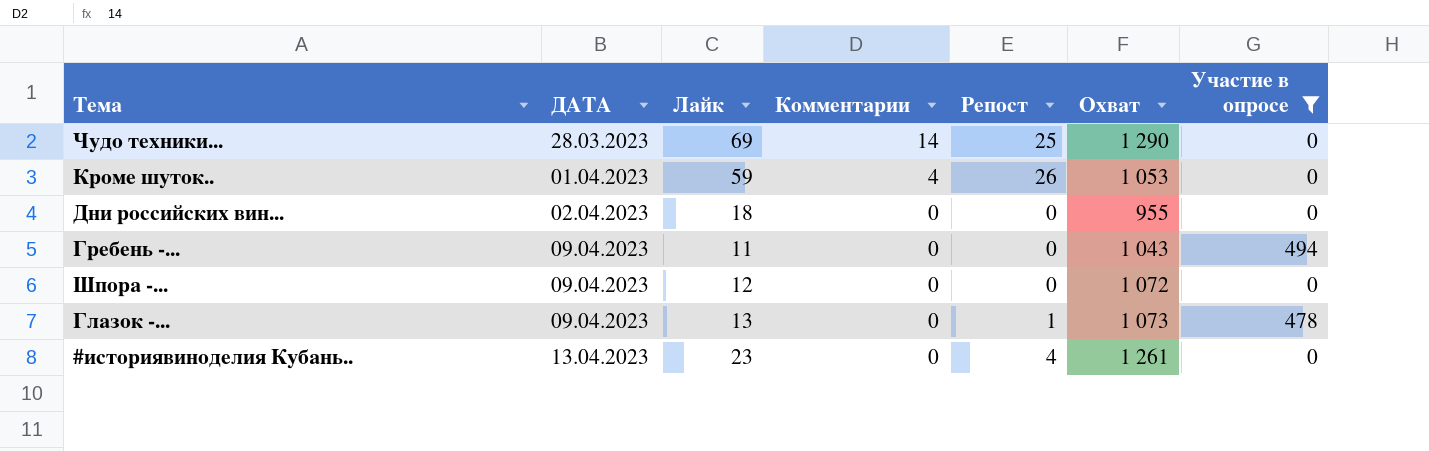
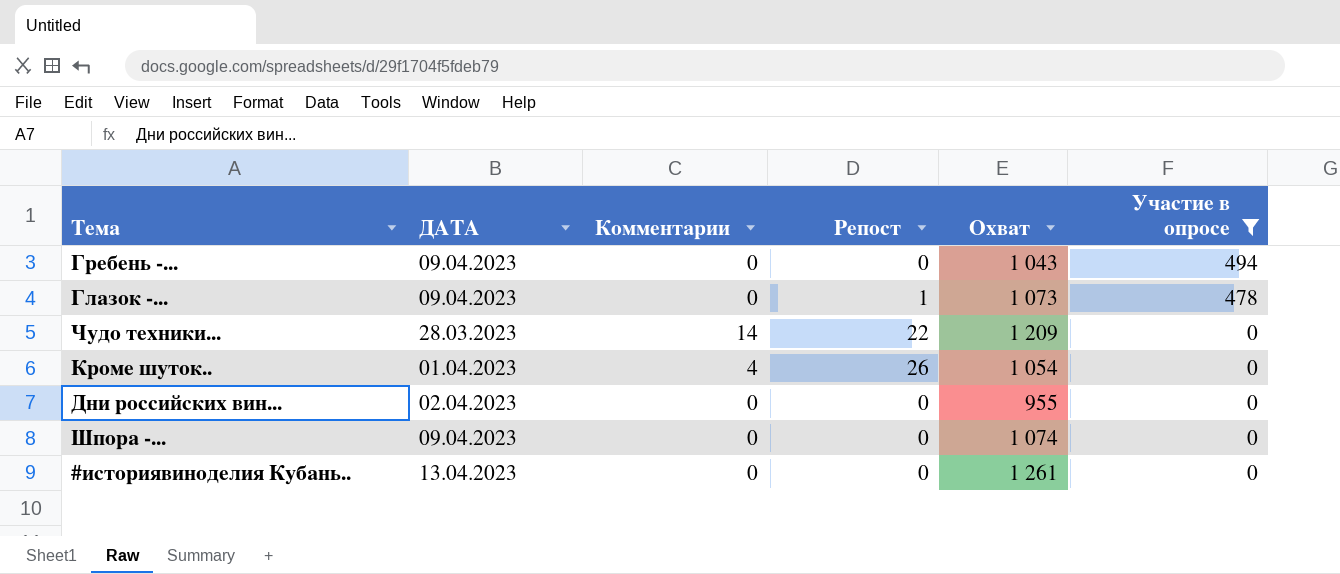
row order: ДАТА ascending -> Участие в опросе descending
column Лайк | position: 3 -> none
Чудо техники... | Репост: 25 -> 22
Чудо техники... | Охват: 1 290 -> 1 209
Кроме шуток.. | Охват: 1 053 -> 1 054
Шпора -... | Охват: 1 072 -> 1 074
#историявиноделия Кубань.. | Репост: 4 -> 0

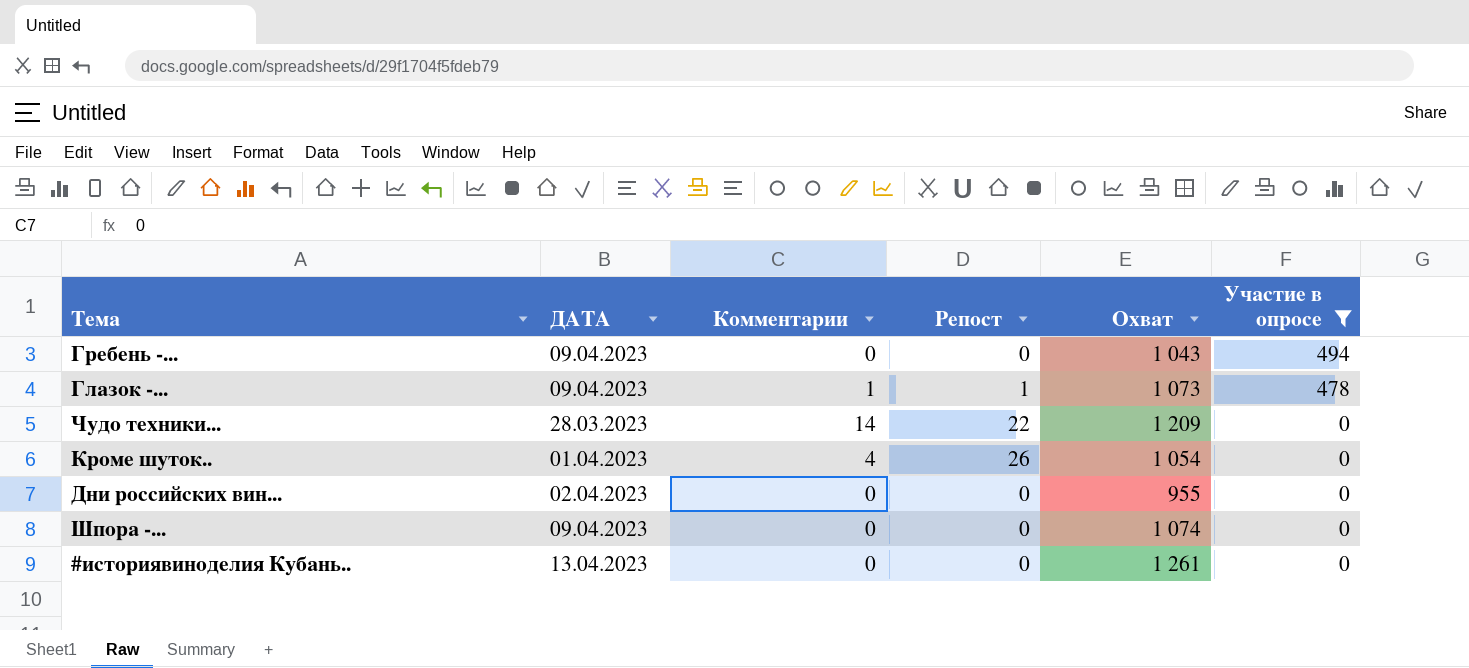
Глазок -... | Комментарии: 0 -> 1

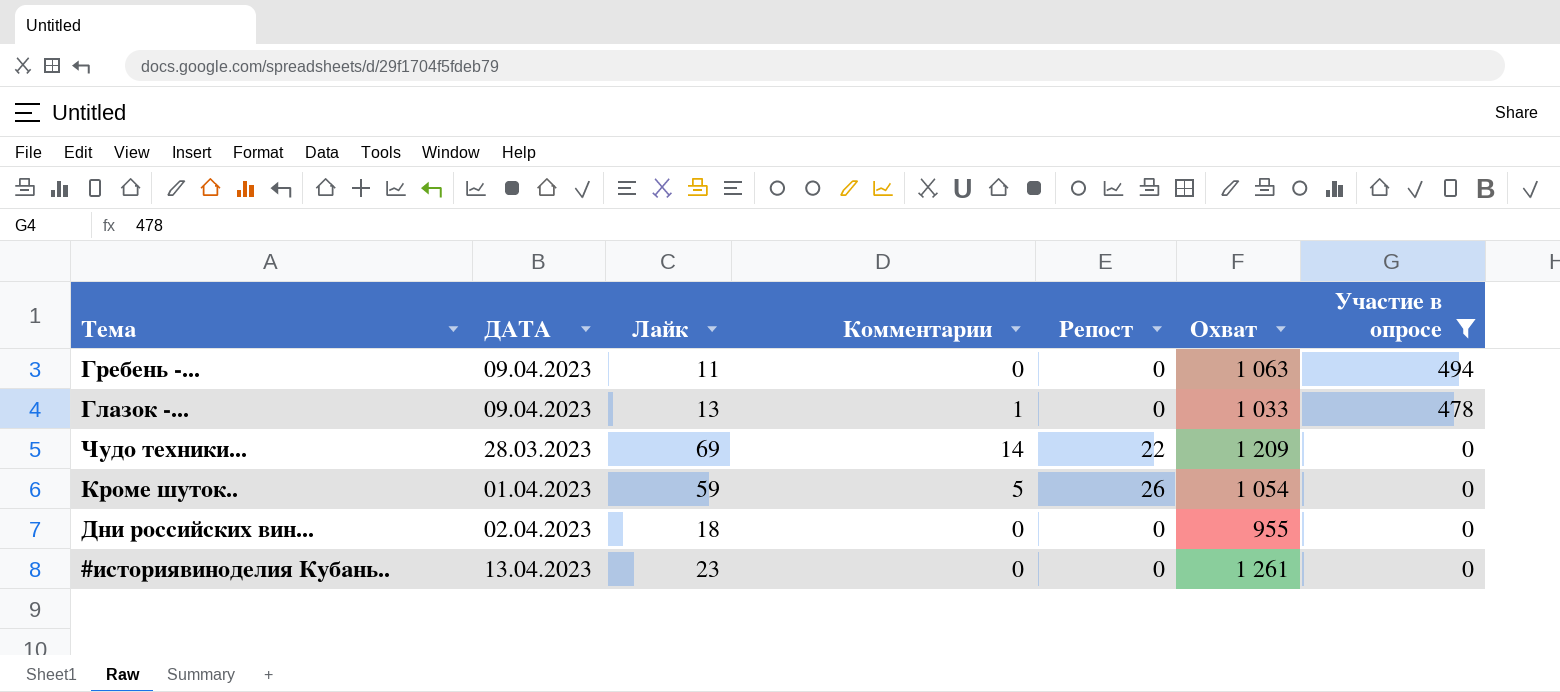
column Лайк | position: none -> 3
row Шпора -...: 09.04.2023 | 0 | 0 | 1 074 | 0 -> none
Гребень -... | Охват: 1 043 -> 1 063
Глазок -... | Репост: 1 -> 0
Глазок -... | Охват: 1 073 -> 1 033
Кроме шуток.. | Комментарии: 4 -> 5

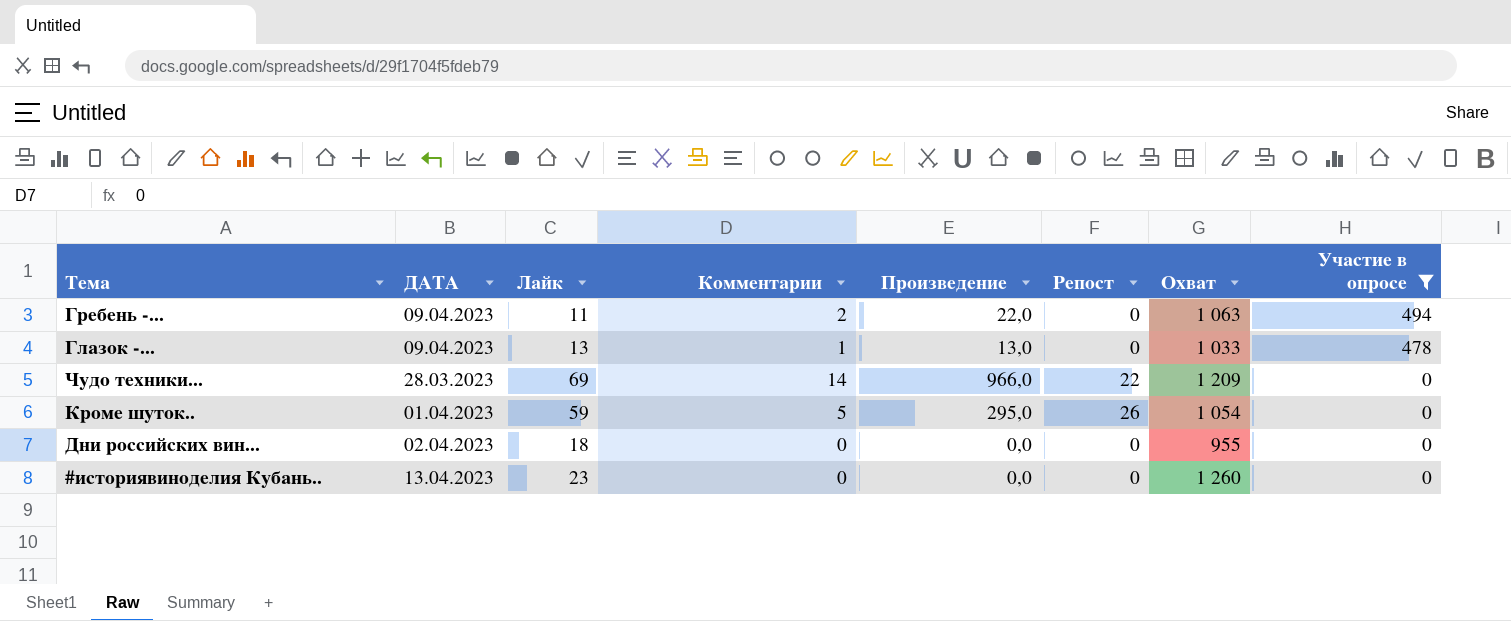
column Произведение | formula: none -> [Лайк] * [Комментарии]
Гребень -... | Комментарии: 0 -> 2
#историявиноделия Кубань.. | Охват: 1 261 -> 1 260

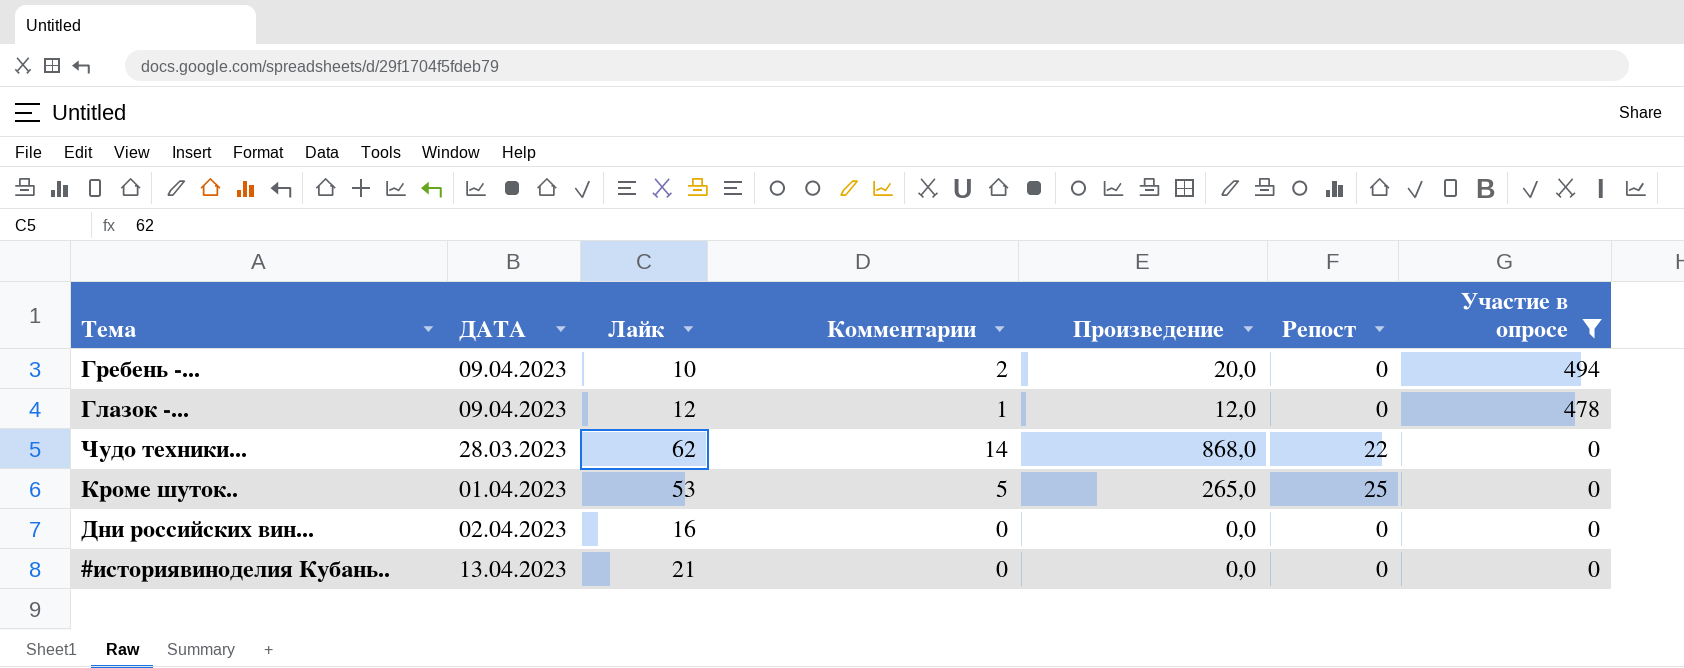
column Охват | position: 7 -> none
Гребень -... | Лайк: 11 -> 10
Гребень -... | Произведение: 22,0 -> 20,0
Глазок -... | Лайк: 13 -> 12
Глазок -... | Произведение: 13,0 -> 12,0
Чудо техники... | Лайк: 69 -> 62
Чудо техники... | Произведение: 966,0 -> 868,0
Кроме шуток.. | Лайк: 59 -> 53
Кроме шуток.. | Произведение: 295,0 -> 265,0
Кроме шуток.. | Репост: 26 -> 25
Дни российских вин... | Лайк: 18 -> 16
#историявиноделия Кубань.. | Лайк: 23 -> 21

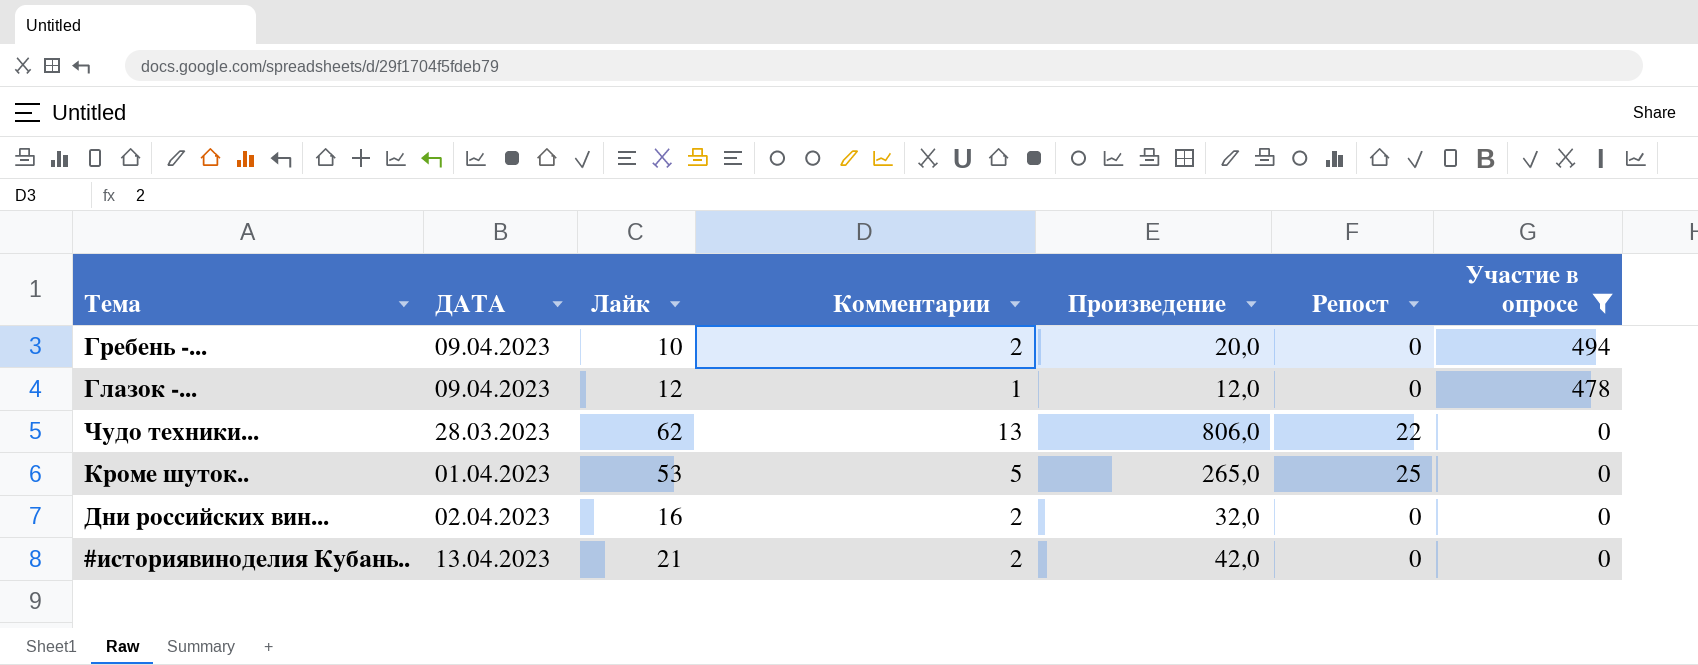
Чудо техники... | Комментарии: 14 -> 13
Чудо техники... | Произведение: 868,0 -> 806,0
Дни российских вин... | Комментарии: 0 -> 2
Дни российских вин... | Произведение: 0,0 -> 32,0
#историявиноделия Кубань.. | Комментарии: 0 -> 2
#историявиноделия Кубань.. | Произведение: 0,0 -> 42,0

